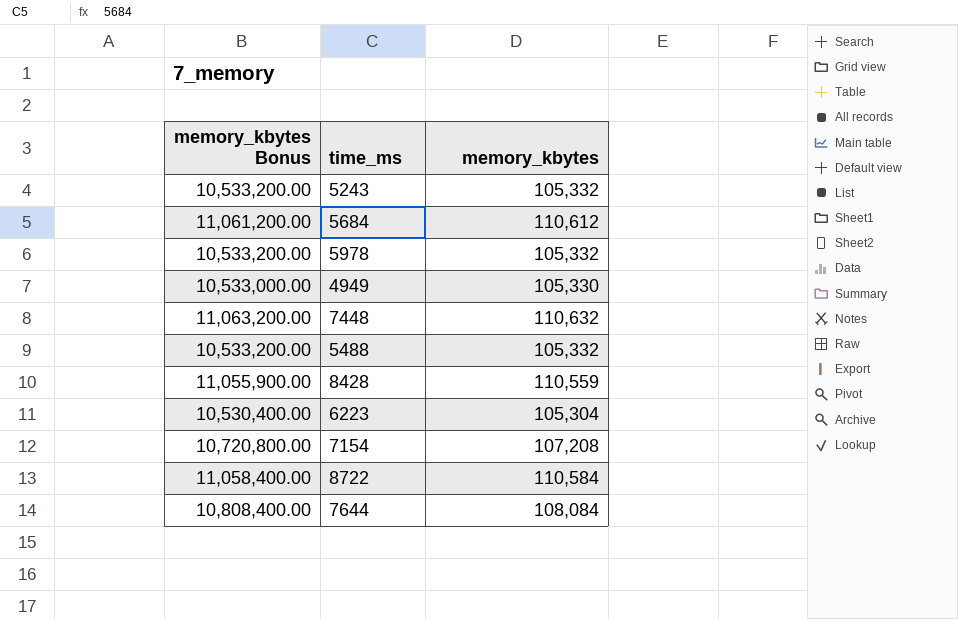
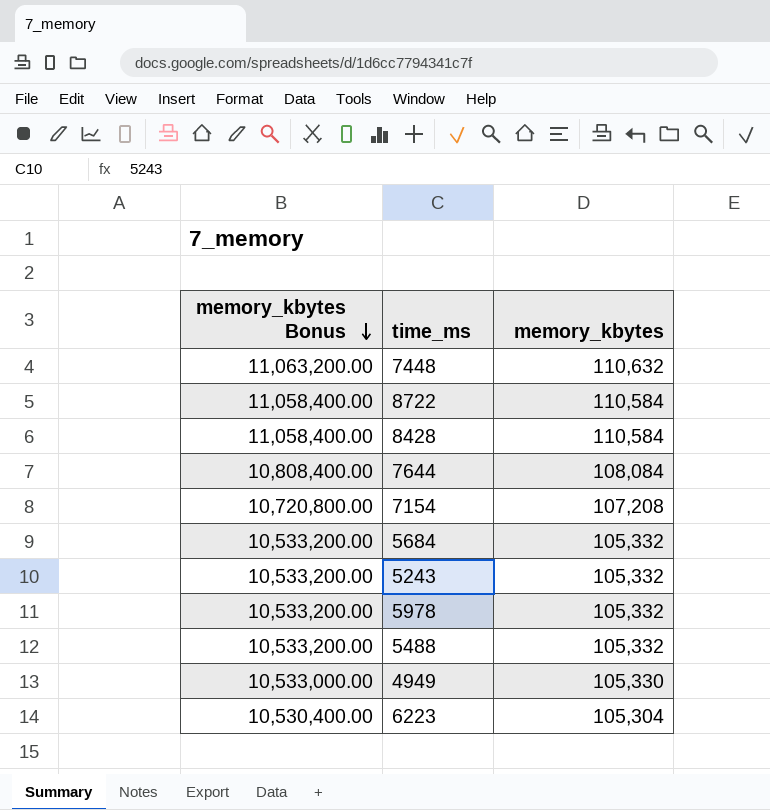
row order: none -> memory_kbytes Bonus descending
8428 | memory_kbytes Bonus: 11,055,900.00 -> 11,058,400.00
8428 | memory_kbytes: 110,559 -> 110,584
5684 | memory_kbytes Bonus: 11,061,200.00 -> 10,533,200.00
5684 | memory_kbytes: 110,612 -> 105,332

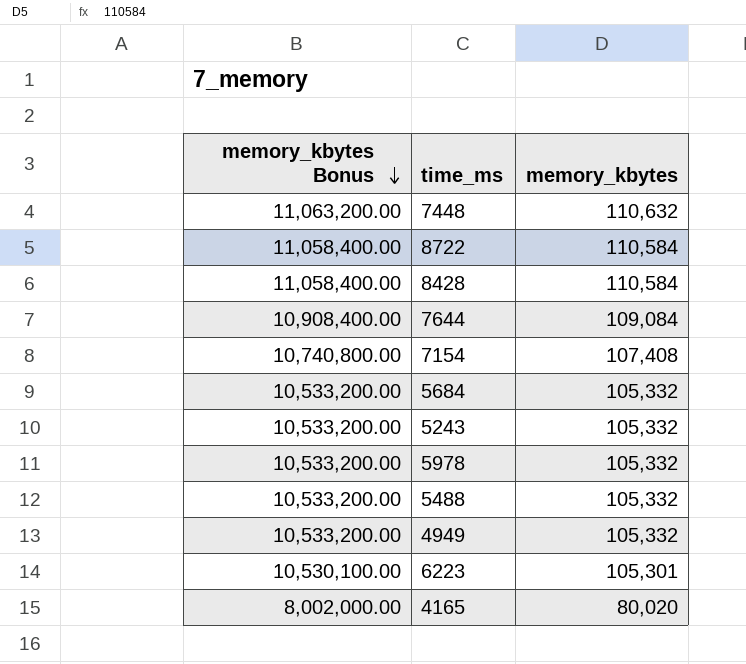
7644 | memory_kbytes Bonus: 10,808,400.00 -> 10,908,400.00
7644 | memory_kbytes: 108,084 -> 109,084
7154 | memory_kbytes Bonus: 10,720,800.00 -> 10,740,800.00
7154 | memory_kbytes: 107,208 -> 107,408
4949 | memory_kbytes Bonus: 10,533,000.00 -> 10,533,200.00
4949 | memory_kbytes: 105,330 -> 105,332
6223 | memory_kbytes Bonus: 10,530,400.00 -> 10,530,100.00
6223 | memory_kbytes: 105,304 -> 105,301
row 4165: none -> 8,002,000.00 | 80,020

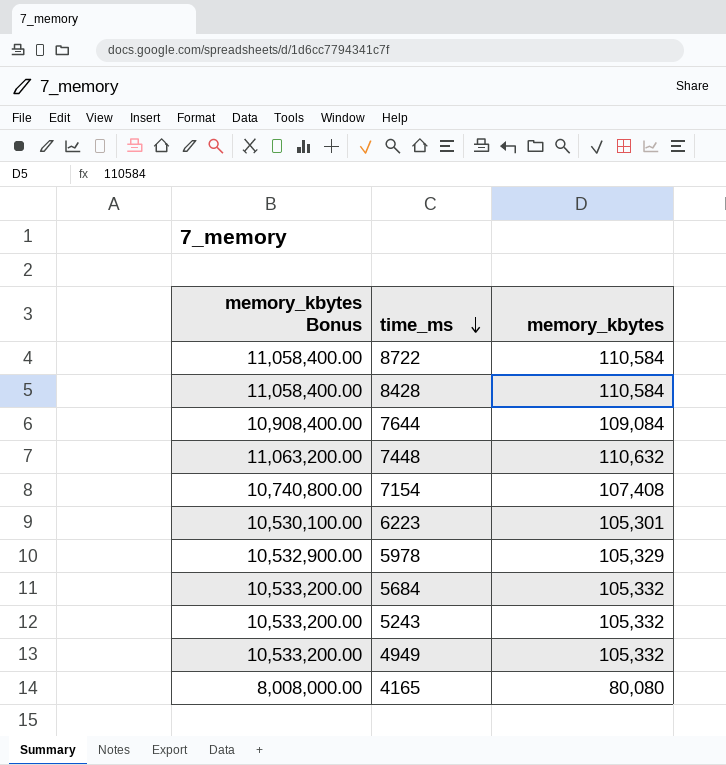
row order: memory_kbytes Bonus descending -> time_ms descending
row 5488: 10,533,200.00 | 105,332 -> none
5978 | memory_kbytes Bonus: 10,533,200.00 -> 10,532,900.00
5978 | memory_kbytes: 105,332 -> 105,329
4165 | memory_kbytes Bonus: 8,002,000.00 -> 8,008,000.00
4165 | memory_kbytes: 80,020 -> 80,080

